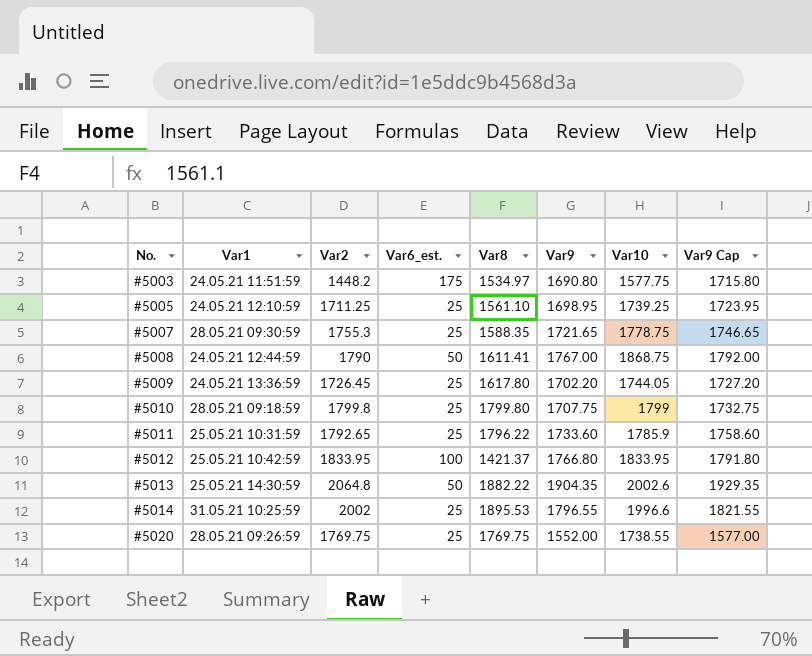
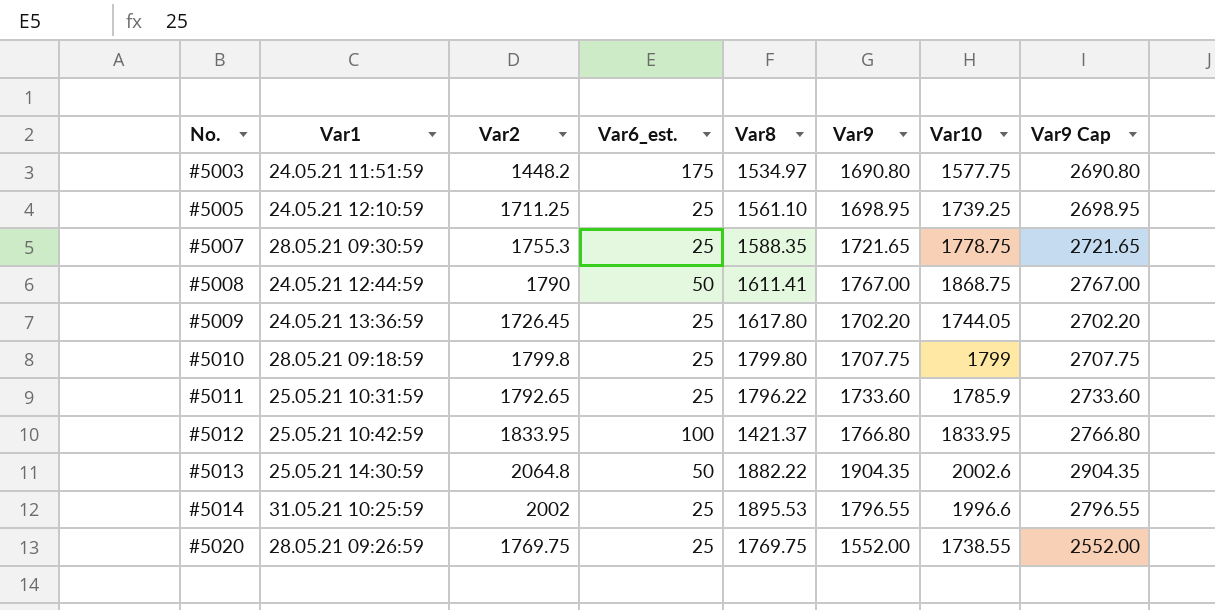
column Var9 Cap | formula: [Var9] + 25 -> [Var9] + 1000

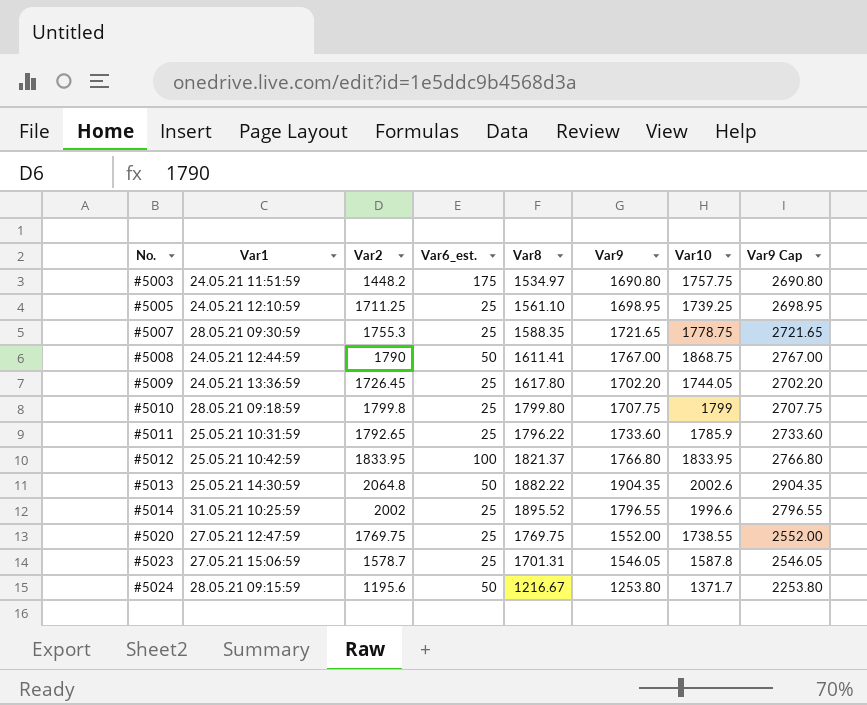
#5003 | Var10: 1577.75 -> 1757.75
#5012 | Var8: 1421.37 -> 1821.37
#5014 | Var8: 1895.53 -> 1895.52
#5020 | Var1: 28.05.21 09:26:59 -> 27.05.21 12:47:59
row #5023: none -> 27.05.21 15:06:59 | 1578.7 | 25 | 1701.31 | 1546.05 | 1587.8 | 2546.05
row #5024: none -> 28.05.21 09:15:59 | 1195.6 | 50 | 1216.67 | 1253.80 | 1371.7 | 2253.80

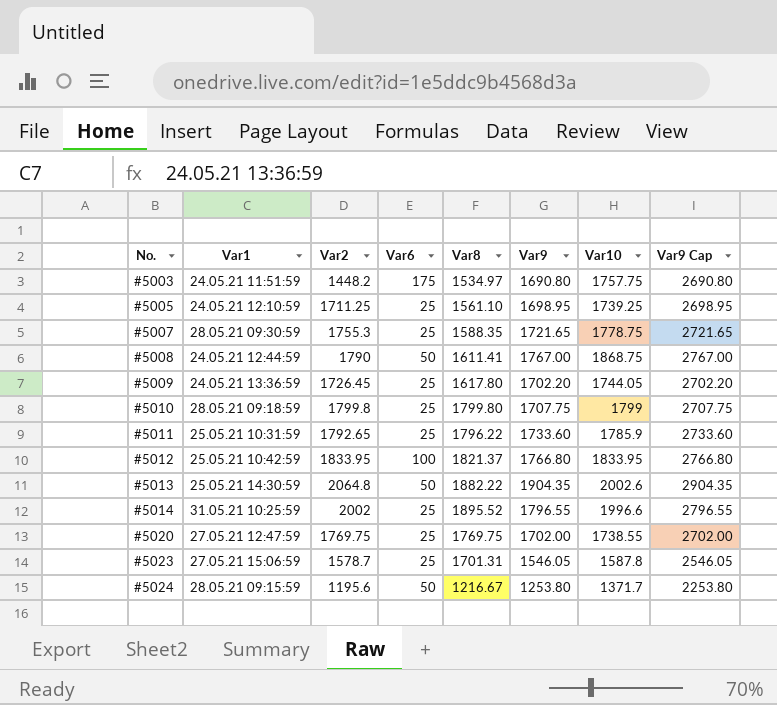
column name: Var6_est. -> Var6
#5020 | Var9: 1552.00 -> 1702.00
#5020 | Var9 Cap: 2552.00 -> 2702.00

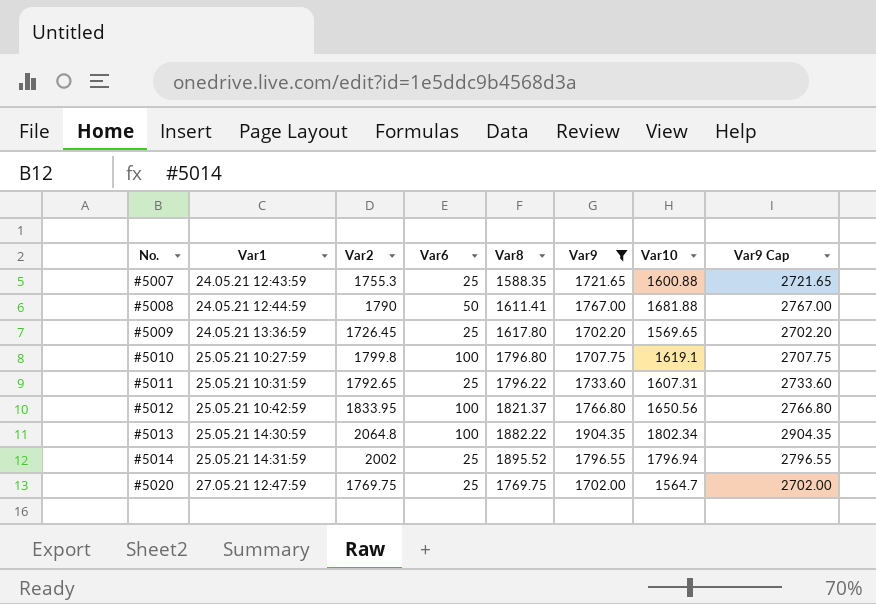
filter: none -> Var9 >= 1702.00
#5007 | Var1: 28.05.21 09:30:59 -> 24.05.21 12:43:59
#5007 | Var10: 1778.75 -> 1600.88
#5008 | Var10: 1868.75 -> 1681.88
#5009 | Var10: 1744.05 -> 1569.65
#5010 | Var1: 28.05.21 09:18:59 -> 25.05.21 10:27:59
#5010 | Var6: 25 -> 100
#5010 | Var8: 1799.80 -> 1796.80
#5010 | Var10: 1799 -> 1619.1
#5011 | Var10: 1785.9 -> 1607.31
#5012 | Var10: 1833.95 -> 1650.56
#5013 | Var6: 50 -> 100
#5013 | Var10: 2002.6 -> 1802.34
#5014 | Var1: 31.05.21 10:25:59 -> 25.05.21 14:31:59
#5014 | Var10: 1996.6 -> 1796.94
#5020 | Var10: 1738.55 -> 1564.7

